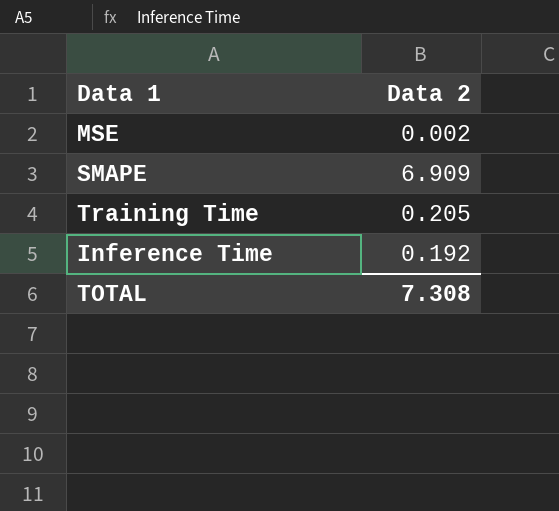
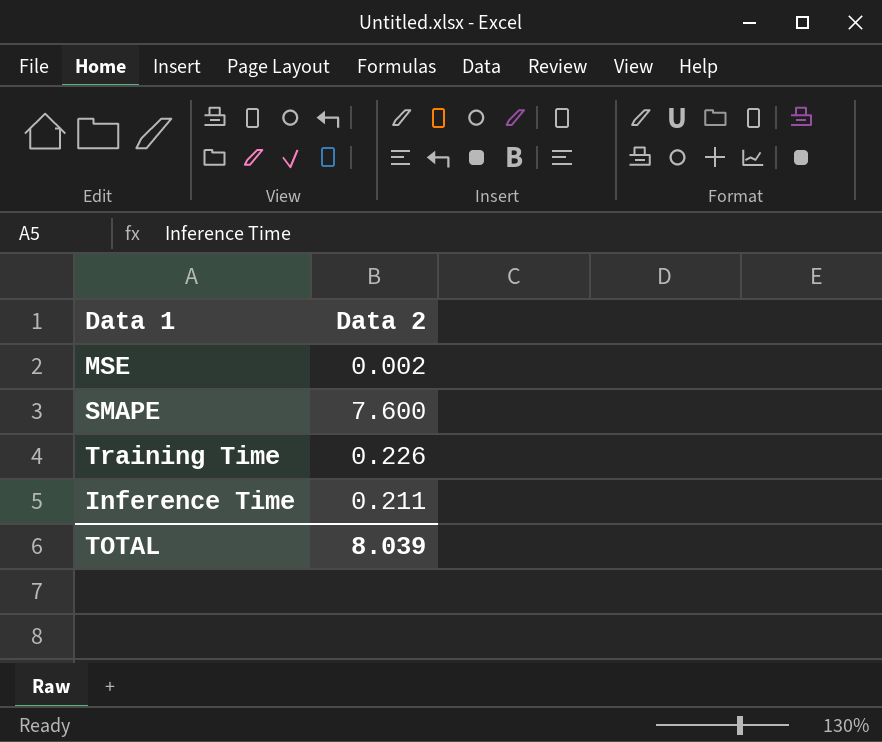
SMAPE | Data 2: 6.909 -> 7.600
Training Time | Data 2: 0.205 -> 0.226
Inference Time | Data 2: 0.192 -> 0.211
TOTAL | Data 2: 7.308 -> 8.039

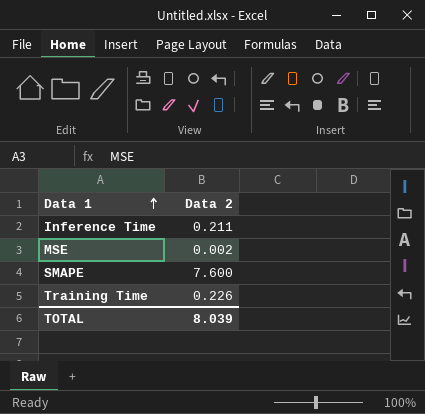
row order: none -> Data 1 ascending

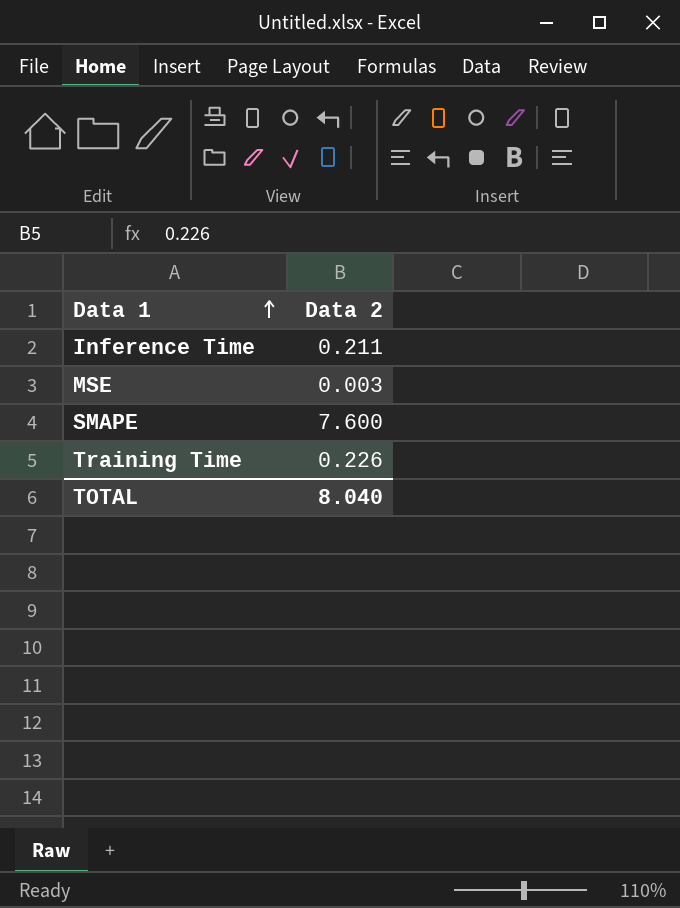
MSE | Data 2: 0.002 -> 0.003
TOTAL | Data 2: 8.039 -> 8.040

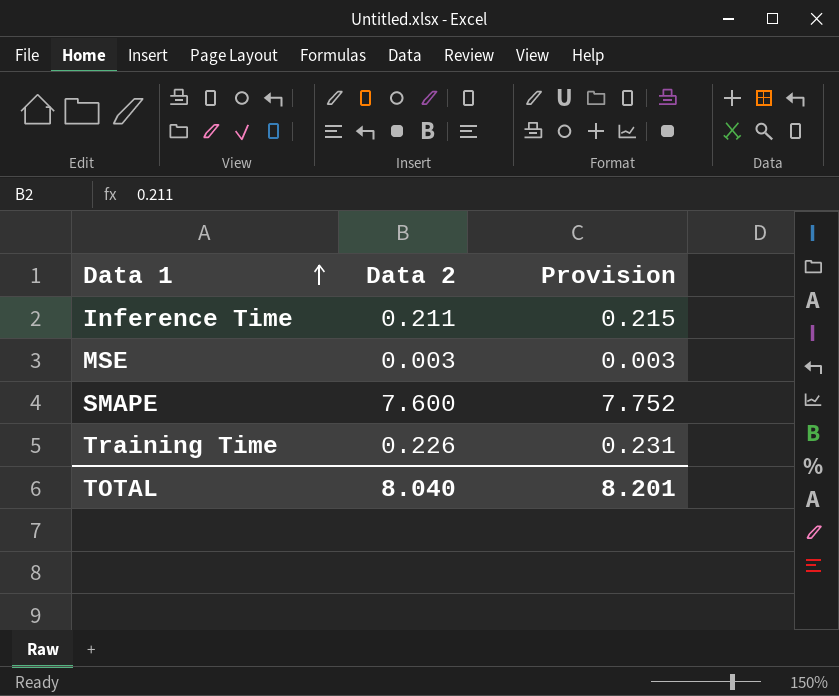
column Provision | formula: none -> [Data 2] * 1.02

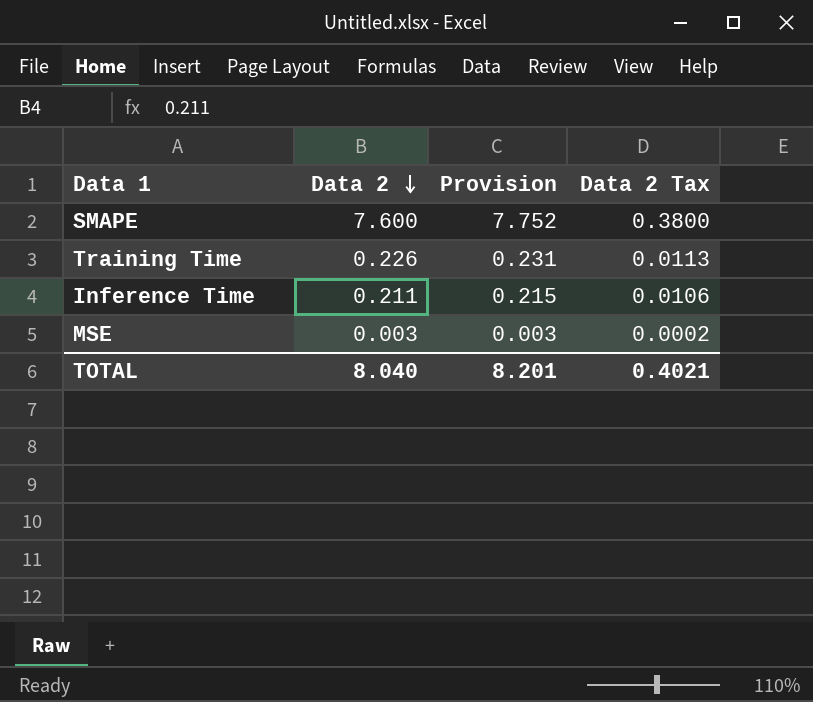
row order: Data 1 ascending -> Data 2 descending
column Data 2 Tax | formula: none -> [Data 2] * 0.05

